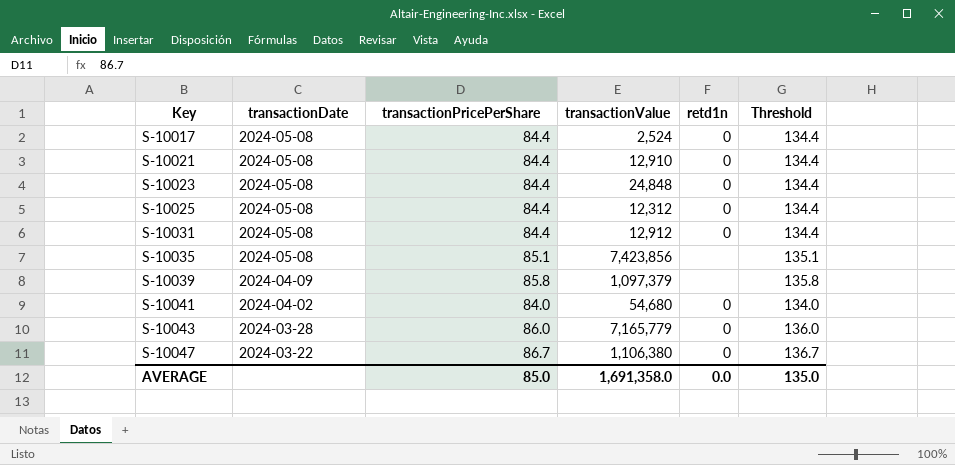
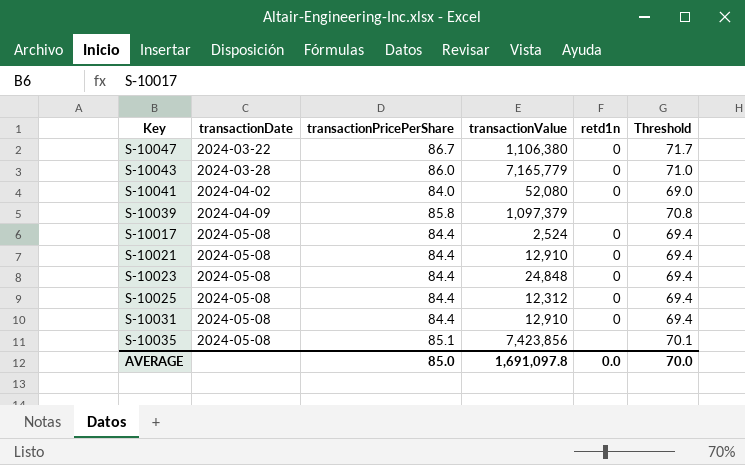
row order: Key ascending -> transactionDate ascending
column Threshold | formula: [transactionPricePerShare] + 50 -> [transactionPricePerShare] - 15
S-10041 | transactionValue: 54,680 -> 52,080
S-10031 | transactionValue: 12,912 -> 12,910
AVERAGE | transactionValue: 1,691,358.0 -> 1,691,097.8
AVERAGE | Threshold: 135.0 -> 70.0

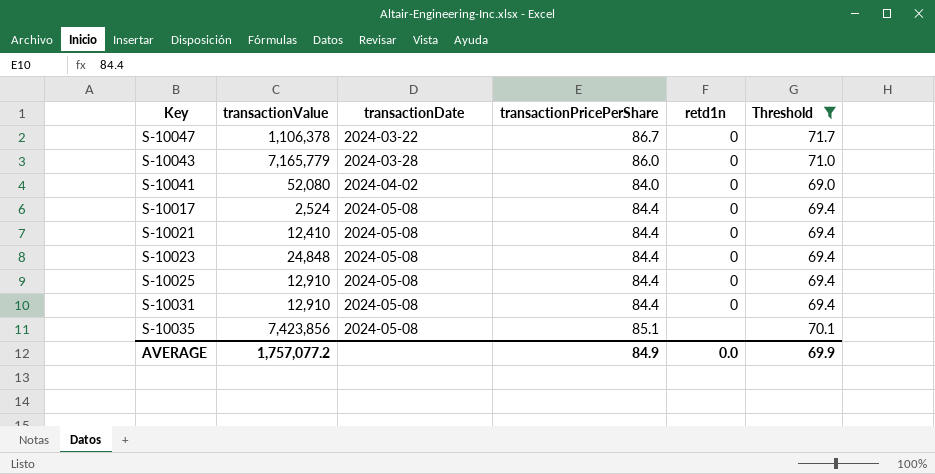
filter: none -> Threshold != 70.8
column transactionValue | position: 4 -> 2
S-10047 | transactionValue: 1,106,380 -> 1,106,378
S-10021 | transactionValue: 12,910 -> 12,410
S-10025 | transactionValue: 12,312 -> 12,910
AVERAGE | transactionValue: 1,691,097.8 -> 1,757,077.2
AVERAGE | transactionPricePerShare: 85.0 -> 84.9
AVERAGE | Threshold: 70.0 -> 69.9

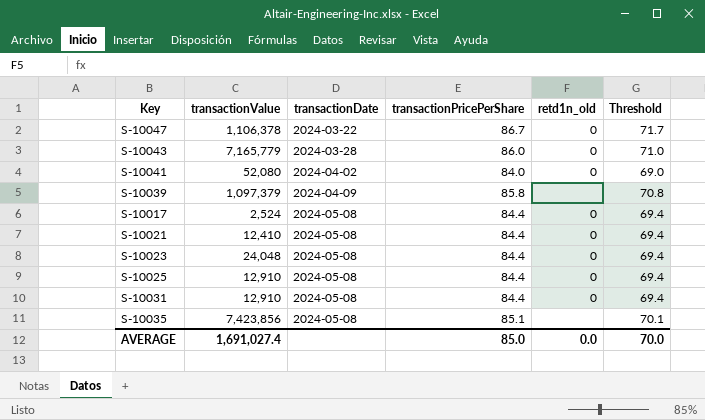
filter: Threshold != 70.8 -> none
column name: retd1n -> retd1n_old
S-10023 | transactionValue: 24,848 -> 24,048
AVERAGE | transactionValue: 1,757,077.2 -> 1,691,027.4
AVERAGE | transactionPricePerShare: 84.9 -> 85.0
AVERAGE | Threshold: 69.9 -> 70.0

